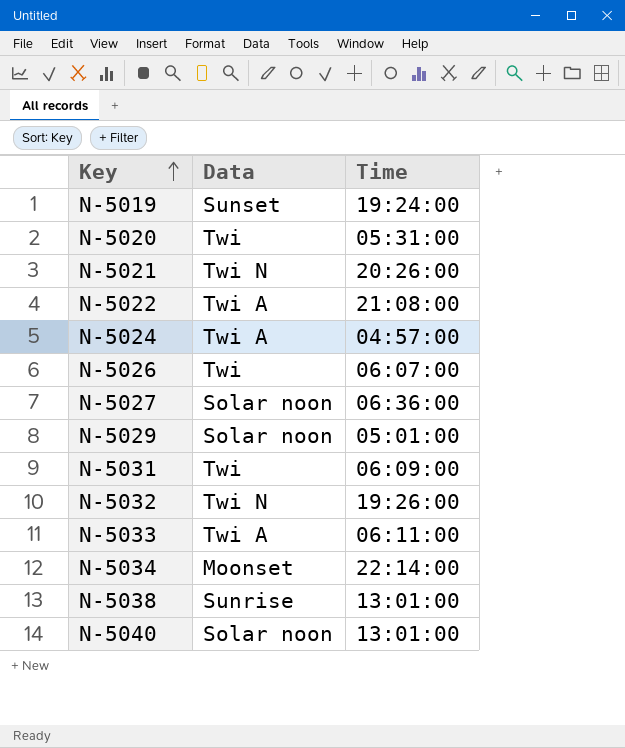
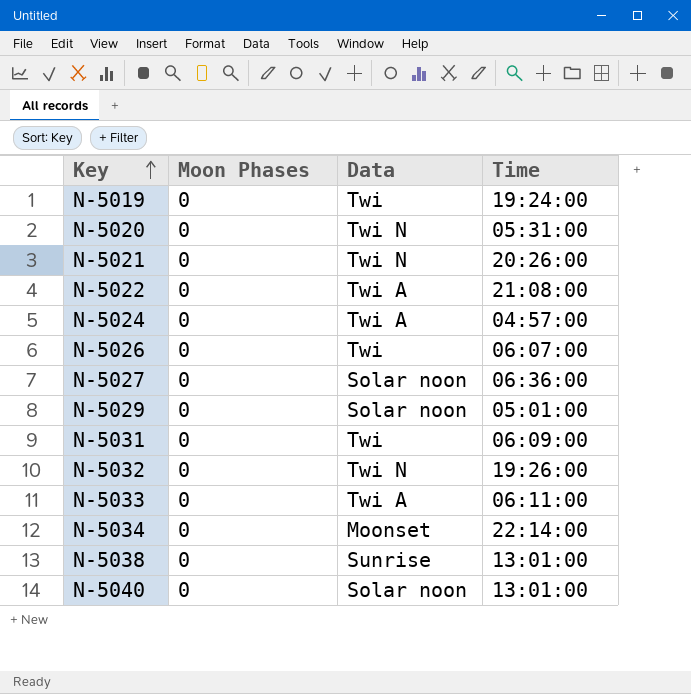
column Moon Phases | position: none -> 2
N-5019 | Data: Sunset -> Twi
N-5020 | Data: Twi -> Twi N

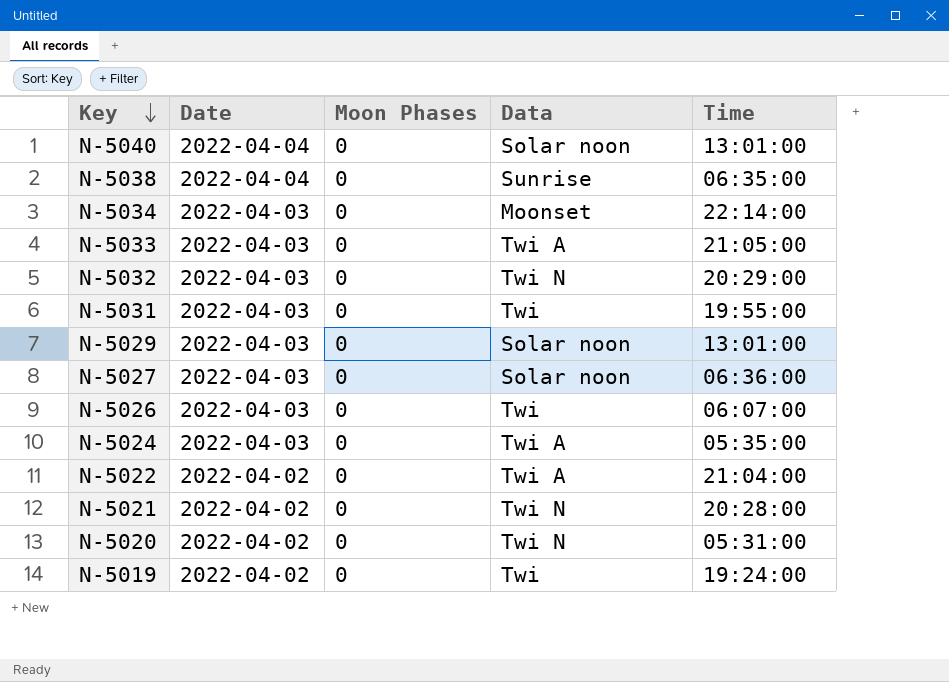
row order: Key ascending -> Key descending
column Date | position: none -> 2
N-5038 | Time: 13:01:00 -> 06:35:00
N-5033 | Time: 06:11:00 -> 21:05:00
N-5032 | Time: 19:26:00 -> 20:29:00
N-5031 | Time: 06:09:00 -> 19:55:00
N-5029 | Time: 05:01:00 -> 13:01:00
N-5024 | Time: 04:57:00 -> 05:35:00
N-5022 | Time: 21:08:00 -> 21:04:00
N-5021 | Time: 20:26:00 -> 20:28:00

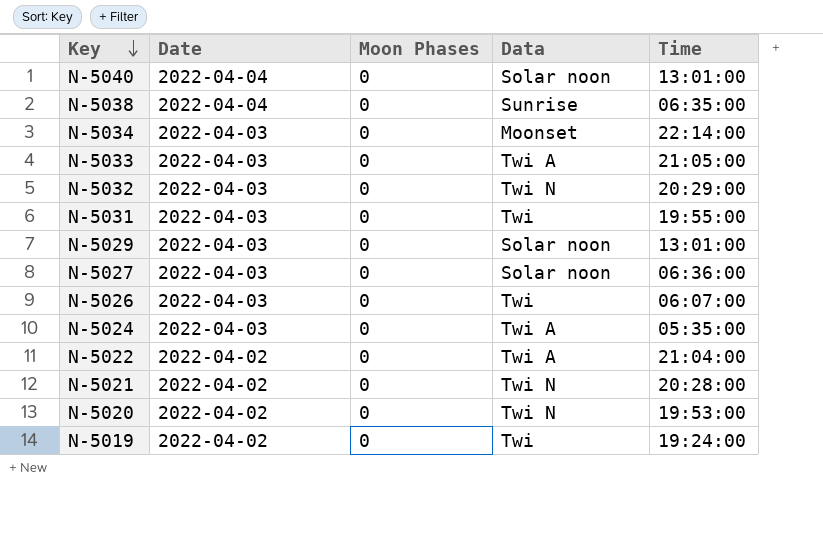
N-5020 | Time: 05:31:00 -> 19:53:00

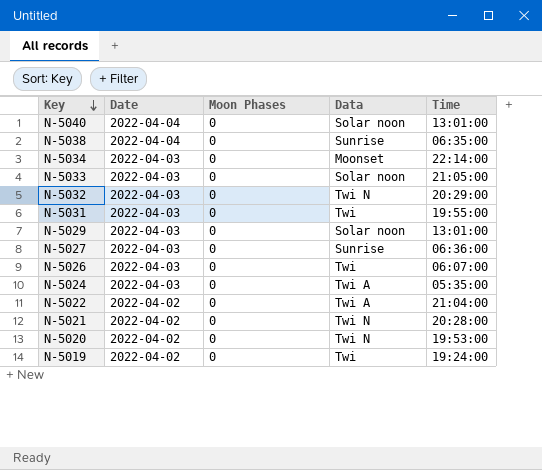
N-5033 | Data: Twi A -> Solar noon
N-5027 | Data: Solar noon -> Sunrise

